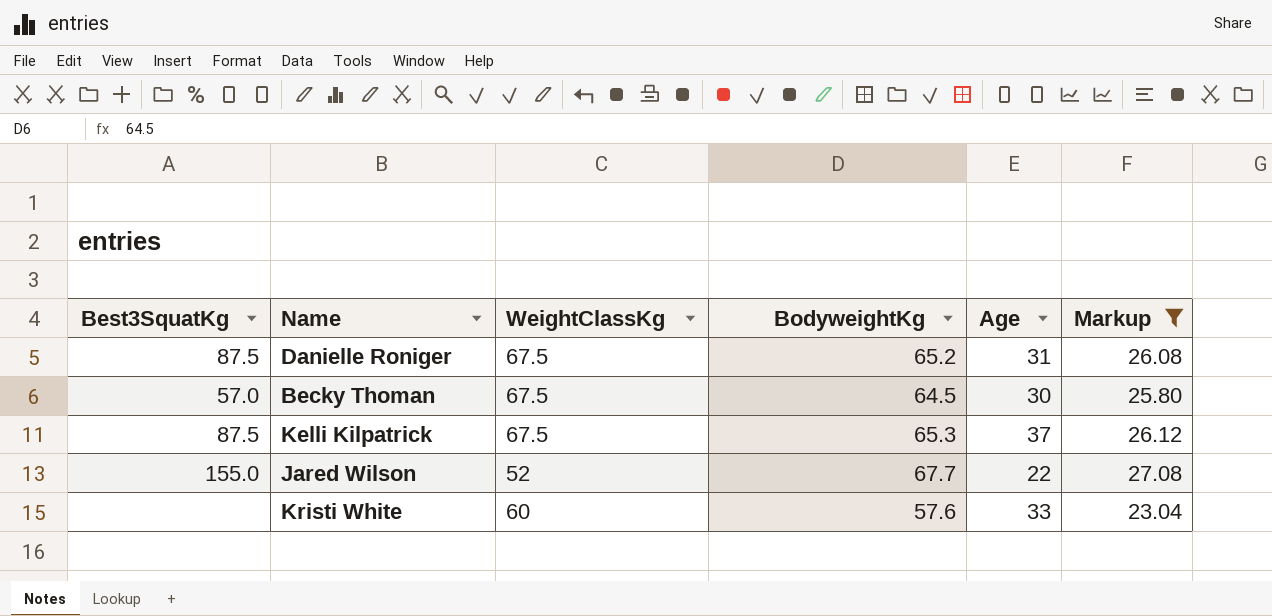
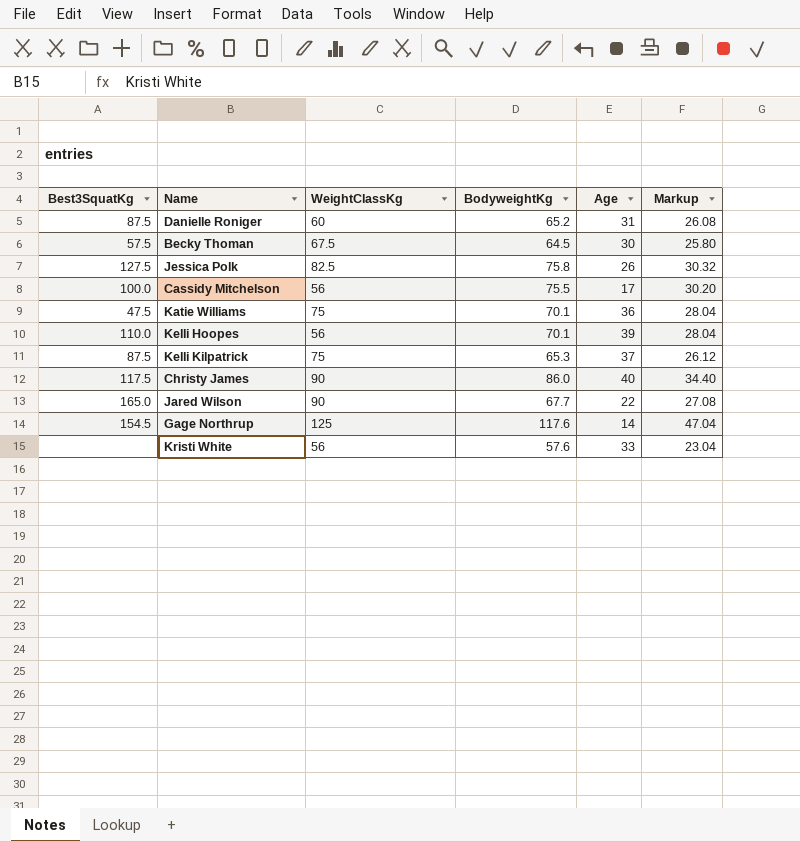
filter: Markup <= 27.08 -> none
Danielle Roniger | WeightClassKg: 67.5 -> 60
Becky Thoman | Best3SquatKg: 57.0 -> 57.5
Kelli Kilpatrick | WeightClassKg: 67.5 -> 75
Jared Wilson | Best3SquatKg: 155.0 -> 165.0
Jared Wilson | WeightClassKg: 52 -> 90
Kristi White | WeightClassKg: 60 -> 56

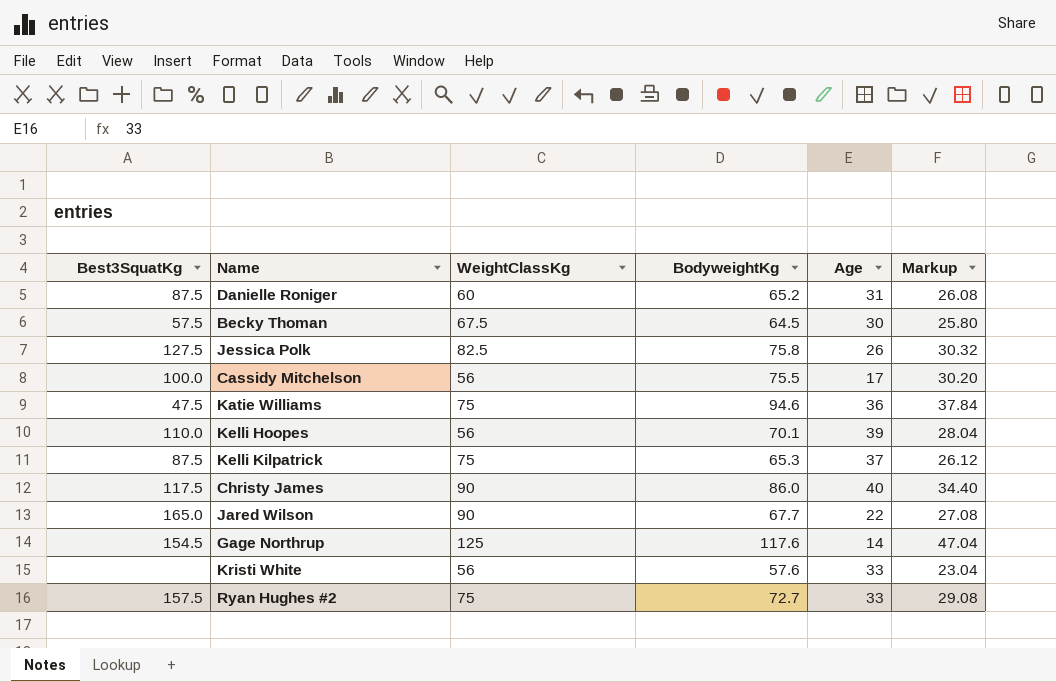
Katie Williams | BodyweightKg: 70.1 -> 94.6
Katie Williams | Markup: 28.04 -> 37.84
row Ryan Hughes #2: none -> 157.5 | 75 | 72.7 | 33 | 29.08

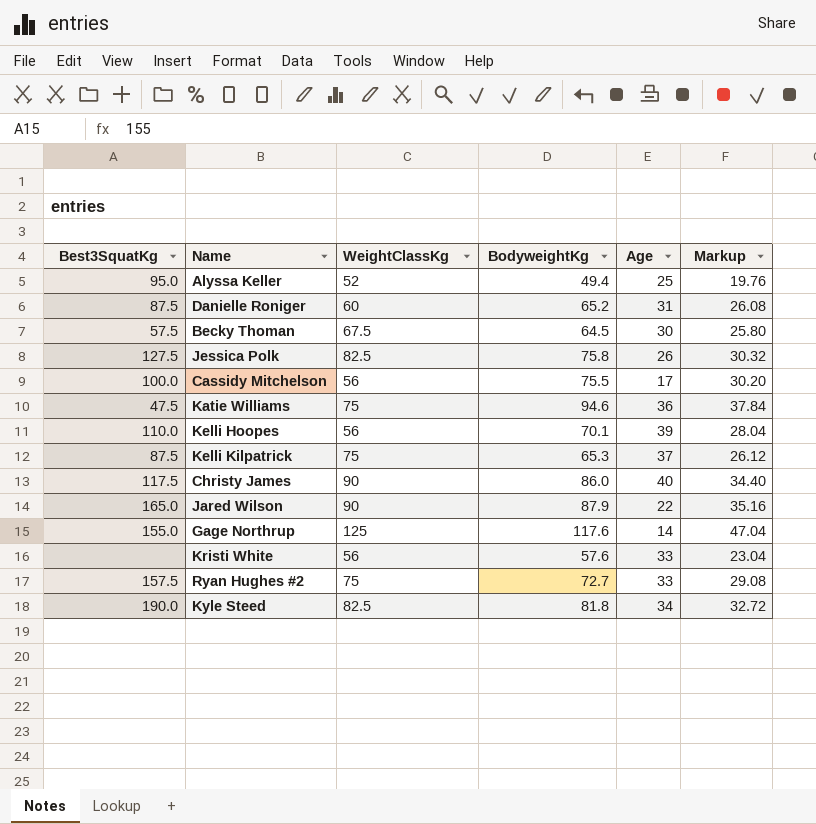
row Alyssa Keller: none -> 95.0 | 52 | 49.4 | 25 | 19.76
Jared Wilson | BodyweightKg: 67.7 -> 87.9
Jared Wilson | Markup: 27.08 -> 35.16
Gage Northrup | Best3SquatKg: 154.5 -> 155.0
row Kyle Steed: none -> 190.0 | 82.5 | 81.8 | 34 | 32.72

